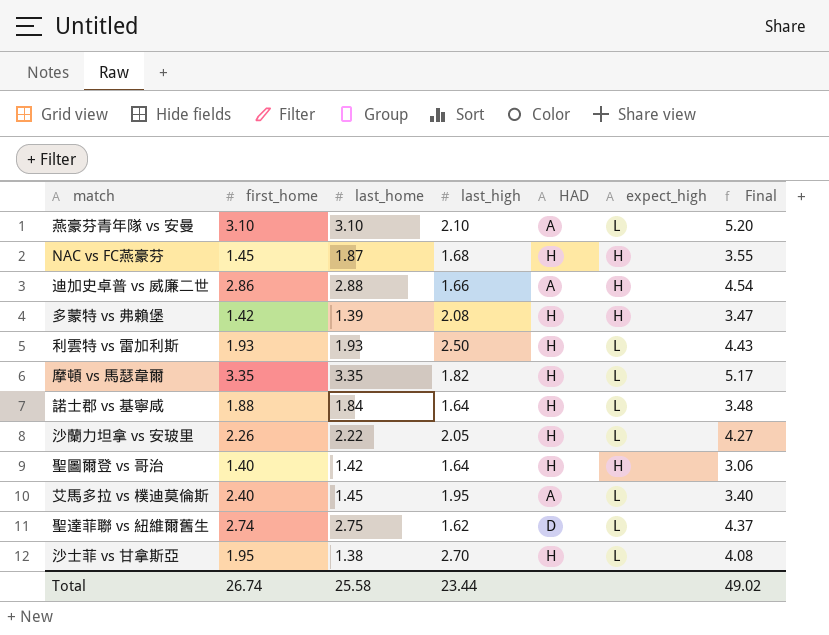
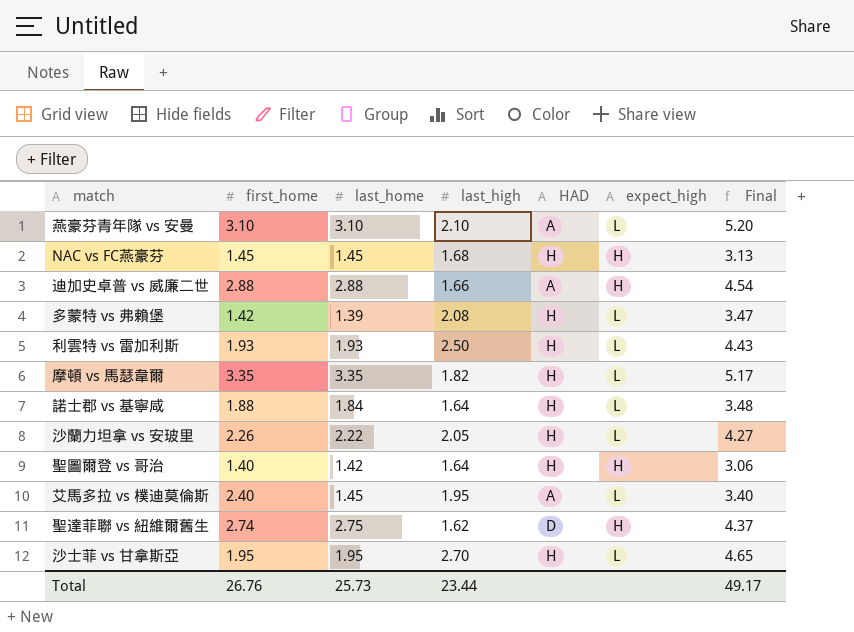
NAC vs FC燕豪芬 | last_home: 1.87 -> 1.45
NAC vs FC燕豪芬 | Final: 3.55 -> 3.13
迪加史卓普 vs 威廉二世 | first_home: 2.86 -> 2.88
多蒙特 vs 弗賴堡 | expect_high: H -> L
聖達菲聯 vs 紐維爾舊生 | expect_high: L -> H
沙士菲 vs 甘拿斯亞 | last_home: 1.38 -> 1.95
沙士菲 vs 甘拿斯亞 | Final: 4.08 -> 4.65
Total | first_home: 26.74 -> 26.76
Total | last_home: 25.58 -> 25.73
Total | Final: 49.02 -> 49.17

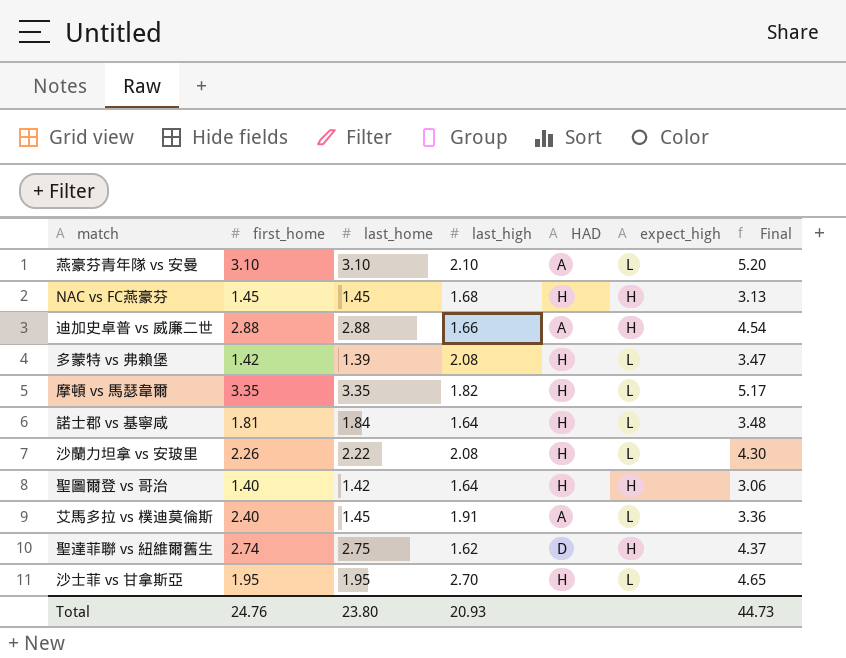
row 利雲特 vs 雷加利斯: 1.93 | 1.93 | 2.50 | H | L | 4.43 -> none
諾士郡 vs 基寧咸 | first_home: 1.88 -> 1.81
沙蘭力坦拿 vs 安玻里 | last_high: 2.05 -> 2.08
沙蘭力坦拿 vs 安玻里 | Final: 4.27 -> 4.30
艾馬多拉 vs 樸迪莫倫斯 | last_high: 1.95 -> 1.91
艾馬多拉 vs 樸迪莫倫斯 | Final: 3.40 -> 3.36
Total | first_home: 26.76 -> 24.76
Total | last_home: 25.73 -> 23.80
Total | last_high: 23.44 -> 20.93
Total | Final: 49.17 -> 44.73

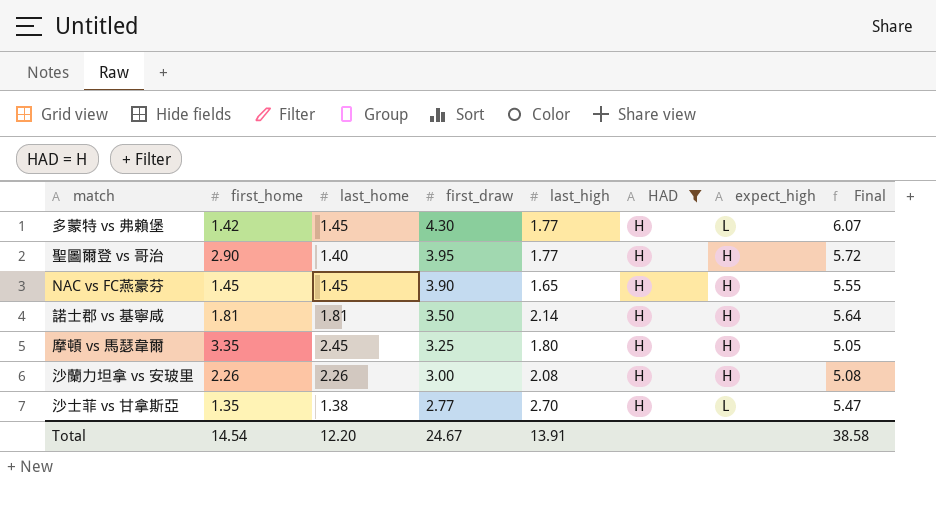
filter: none -> HAD = H
row order: none -> first_draw descending
column first_draw | position: none -> 4
column Final | formula: [last_home] + [last_high] -> [first_draw] + [last_high]
多蒙特 vs 弗賴堡 | last_home: 1.39 -> 1.45
多蒙特 vs 弗賴堡 | last_high: 2.08 -> 1.77
聖圖爾登 vs 哥治 | first_home: 1.40 -> 2.90
聖圖爾登 vs 哥治 | last_home: 1.42 -> 1.40
聖圖爾登 vs 哥治 | last_high: 1.64 -> 1.77
NAC vs FC燕豪芬 | last_high: 1.68 -> 1.65
諾士郡 vs 基寧咸 | last_home: 1.84 -> 1.81
諾士郡 vs 基寧咸 | last_high: 1.64 -> 2.14
諾士郡 vs 基寧咸 | expect_high: L -> H
摩頓 vs 馬瑟韋爾 | last_home: 3.35 -> 2.45
摩頓 vs 馬瑟韋爾 | last_high: 1.82 -> 1.80
摩頓 vs 馬瑟韋爾 | expect_high: L -> H
沙蘭力坦拿 vs 安玻里 | last_home: 2.22 -> 2.26
沙蘭力坦拿 vs 安玻里 | expect_high: L -> H
沙士菲 vs 甘拿斯亞 | first_home: 1.95 -> 1.35
沙士菲 vs 甘拿斯亞 | last_home: 1.95 -> 1.38
Total | first_home: 24.76 -> 14.54
Total | last_home: 23.80 -> 12.20
Total | last_high: 20.93 -> 13.91
Total | Final: 44.73 -> 38.58

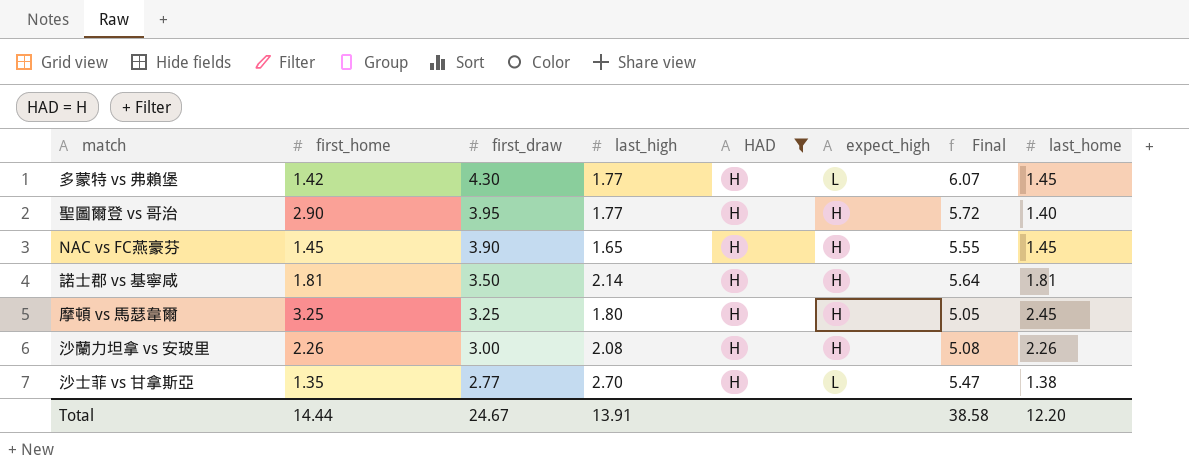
column last_home | position: 3 -> 8
摩頓 vs 馬瑟韋爾 | first_home: 3.35 -> 3.25
Total | first_home: 14.54 -> 14.44

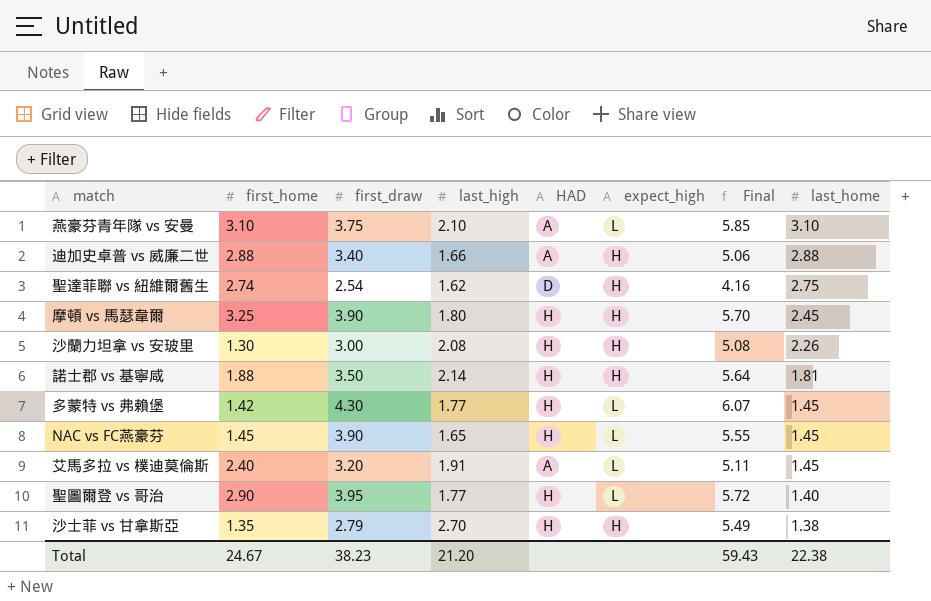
filter: HAD = H -> none
row order: first_draw descending -> last_home descending
摩頓 vs 馬瑟韋爾 | first_draw: 3.25 -> 3.90
摩頓 vs 馬瑟韋爾 | Final: 5.05 -> 5.70
沙蘭力坦拿 vs 安玻里 | first_home: 2.26 -> 1.30
諾士郡 vs 基寧咸 | first_home: 1.81 -> 1.88
NAC vs FC燕豪芬 | expect_high: H -> L
聖圖爾登 vs 哥治 | expect_high: H -> L
沙士菲 vs 甘拿斯亞 | first_draw: 2.77 -> 2.79
沙士菲 vs 甘拿斯亞 | expect_high: L -> H
沙士菲 vs 甘拿斯亞 | Final: 5.47 -> 5.49
Total | first_home: 14.44 -> 24.67
Total | first_draw: 24.67 -> 38.23
Total | last_high: 13.91 -> 21.20
Total | Final: 38.58 -> 59.43
Total | last_home: 12.20 -> 22.38

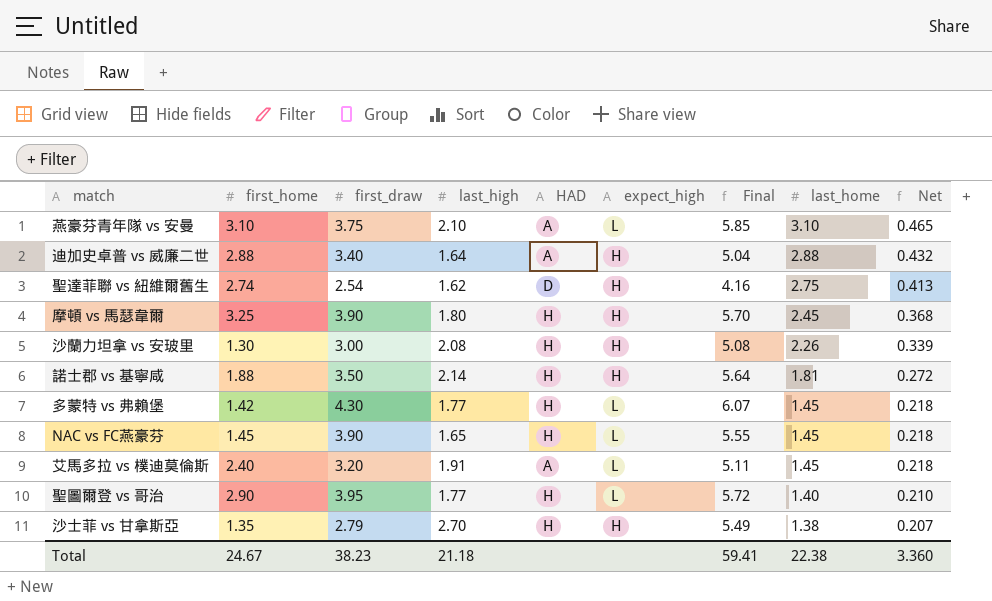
column Net | formula: none -> [last_home] * 0.15
迪加史卓普 vs 威廉二世 | last_high: 1.66 -> 1.64
迪加史卓普 vs 威廉二世 | Final: 5.06 -> 5.04
Total | last_high: 21.20 -> 21.18
Total | Final: 59.43 -> 59.41

